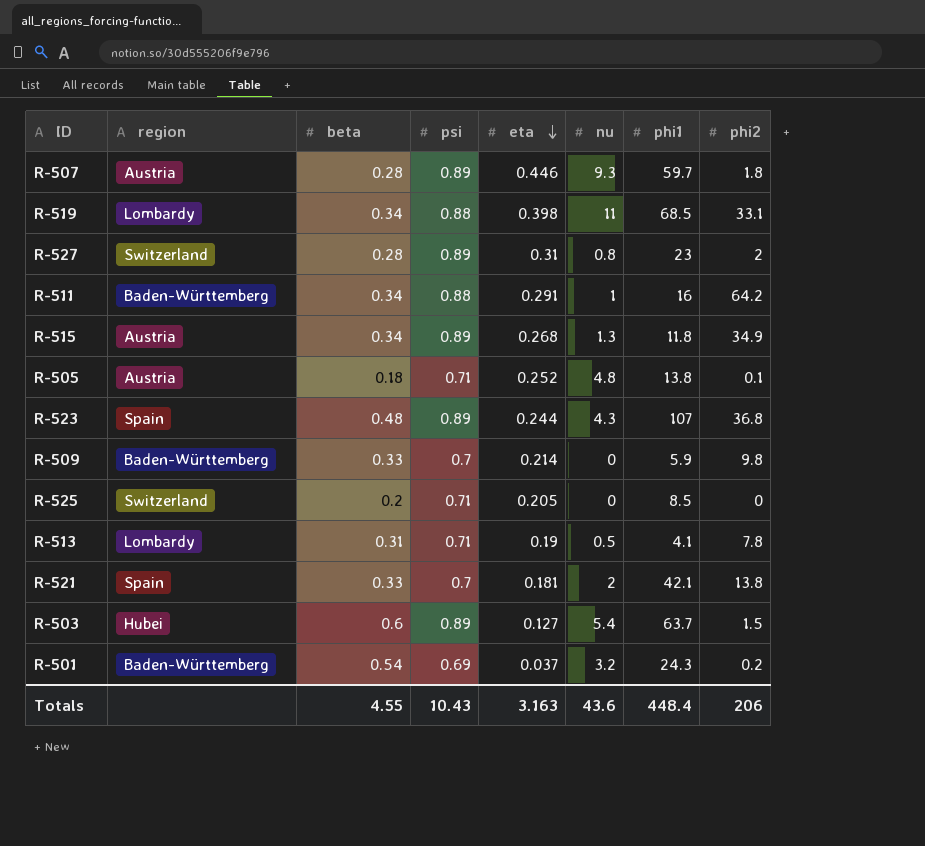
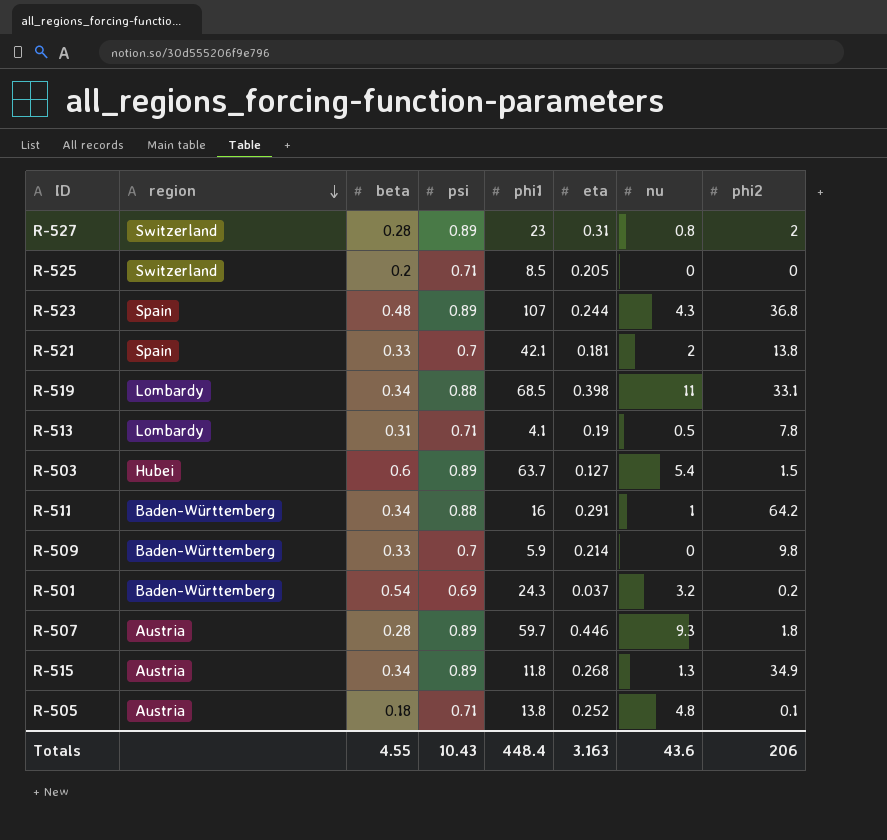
row order: eta descending -> region descending
column phi1 | position: 7 -> 5

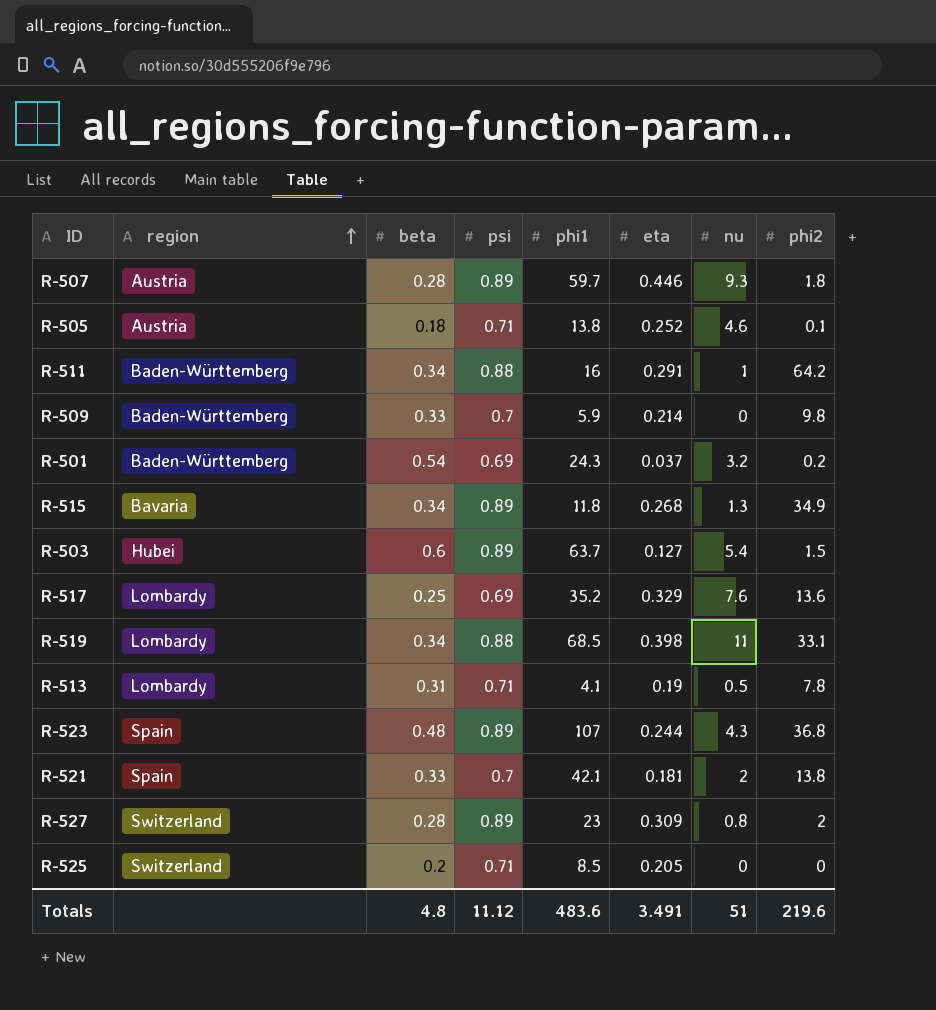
row order: region descending -> region ascending
R-505 | nu: 4.8 -> 4.6
R-515 | region: Austria -> Bavaria
row R-517: none -> Lombardy | 0.25 | 0.69 | 35.2 | 0.329 | 7.6 | 13.6
R-527 | eta: 0.31 -> 0.309
Totals | beta: 4.55 -> 4.8
Totals | psi: 10.43 -> 11.12
Totals | phi1: 448.4 -> 483.6
Totals | eta: 3.163 -> 3.491
Totals | nu: 43.6 -> 51
Totals | phi2: 206 -> 219.6

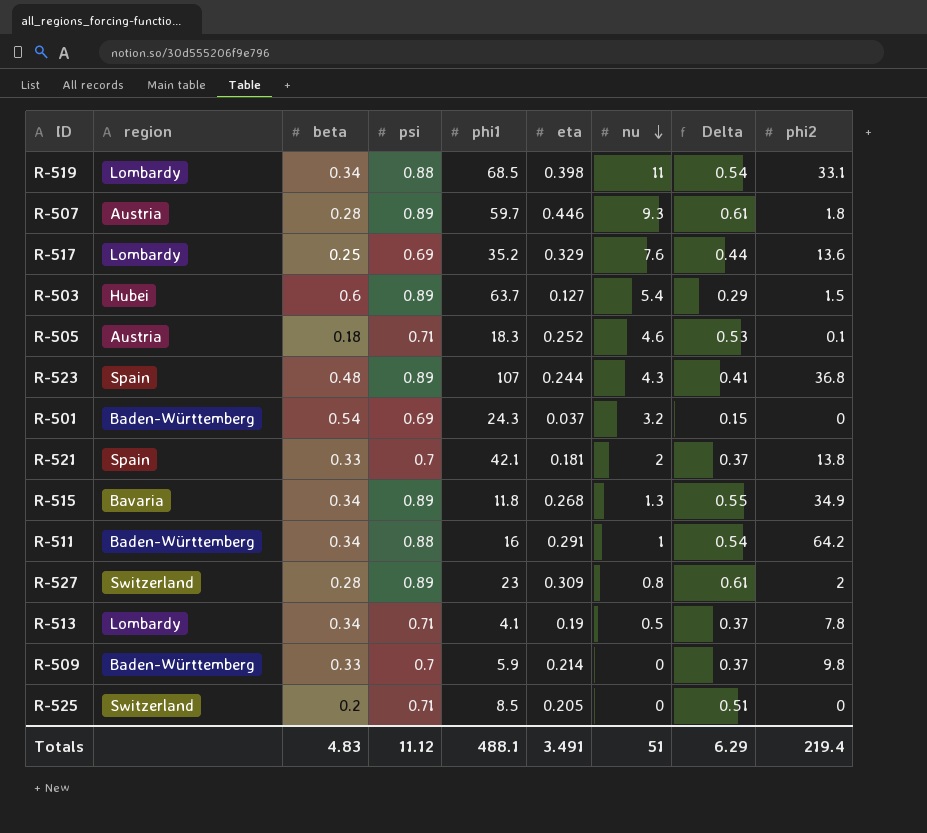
row order: region ascending -> nu descending
column Delta | formula: none -> [psi] - [beta]
R-505 | phi1: 13.8 -> 18.3
R-501 | phi2: 0.2 -> 0
R-513 | beta: 0.31 -> 0.34
Totals | beta: 4.8 -> 4.83
Totals | phi1: 483.6 -> 488.1
Totals | phi2: 219.6 -> 219.4

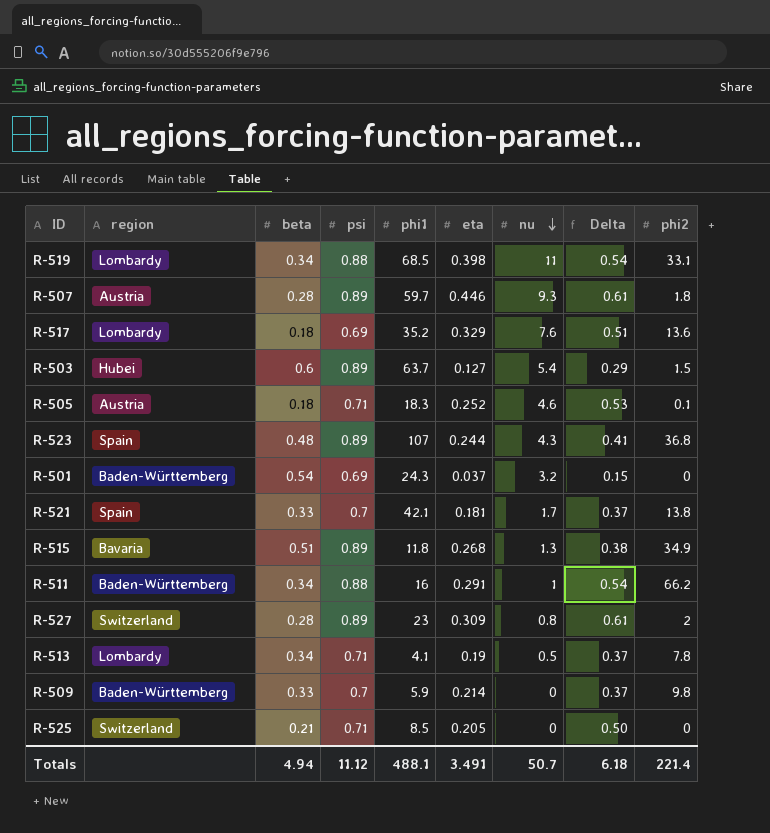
R-517 | beta: 0.25 -> 0.18
R-517 | Delta: 0.44 -> 0.51
R-521 | nu: 2 -> 1.7
R-515 | beta: 0.34 -> 0.51
R-515 | Delta: 0.55 -> 0.38
R-511 | phi2: 64.2 -> 66.2
R-525 | beta: 0.2 -> 0.21
R-525 | Delta: 0.51 -> 0.50
Totals | beta: 4.83 -> 4.94
Totals | nu: 51 -> 50.7
Totals | Delta: 6.29 -> 6.18
Totals | phi2: 219.4 -> 221.4

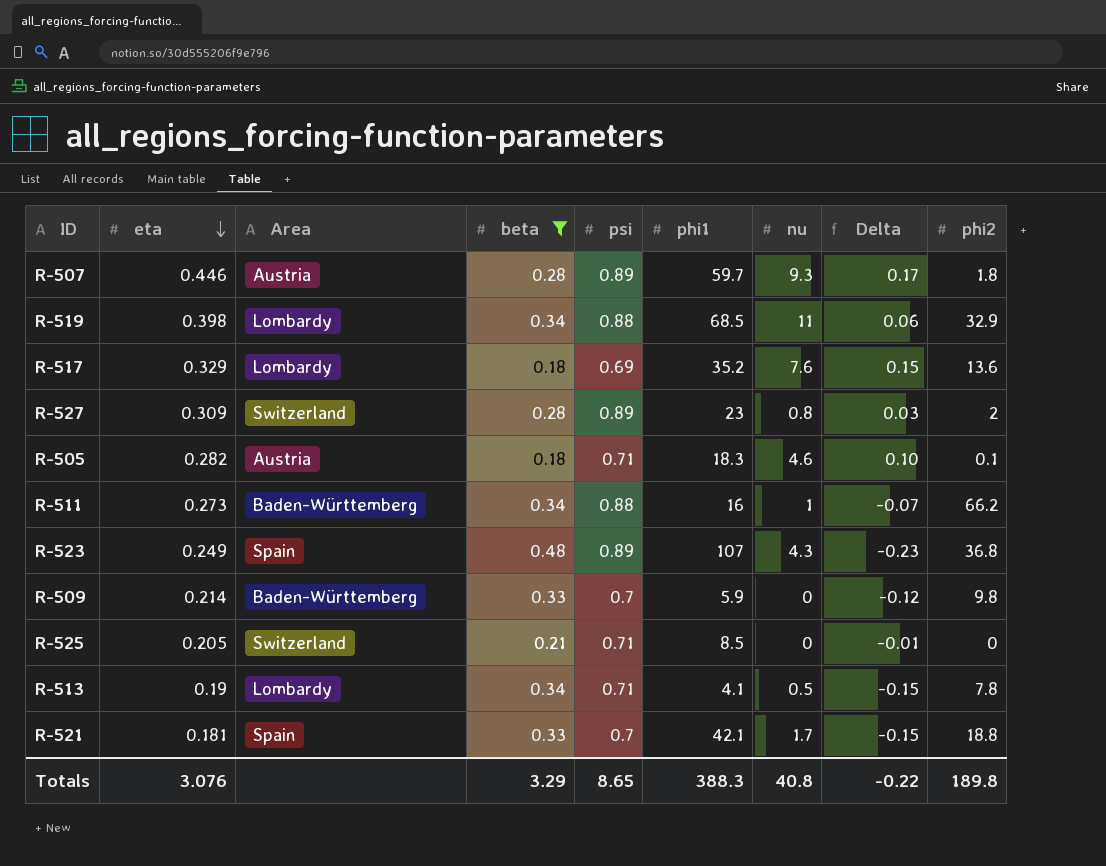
filter: none -> beta <= 0.48
row order: nu descending -> eta descending
column eta | position: 6 -> 2
column name: region -> Area
column Delta | formula: [psi] - [beta] -> [eta] - [beta]
R-519 | phi2: 33.1 -> 32.9
R-505 | eta: 0.252 -> 0.282
R-511 | eta: 0.291 -> 0.273
R-523 | eta: 0.244 -> 0.249
R-521 | phi2: 13.8 -> 18.8
Totals | eta: 3.491 -> 3.076
Totals | beta: 4.94 -> 3.29
Totals | psi: 11.12 -> 8.65
Totals | phi1: 488.1 -> 388.3
Totals | nu: 50.7 -> 40.8
Totals | Delta: 6.18 -> -0.22
Totals | phi2: 221.4 -> 189.8

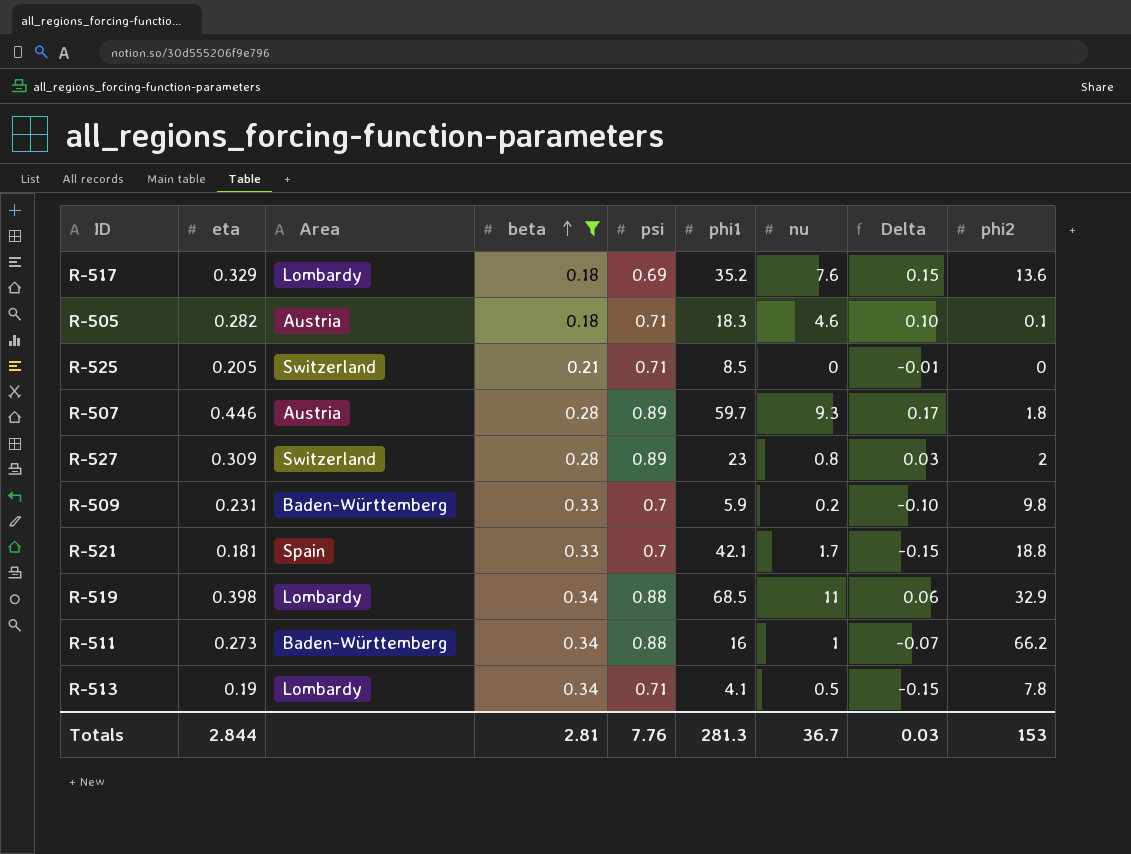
row order: eta descending -> beta ascending
row R-523: 0.249 | Spain | 0.48 | 0.89 | 107 | 4.3 | -0.23 | 36.8 -> none
R-509 | eta: 0.214 -> 0.231
R-509 | nu: 0 -> 0.2
R-509 | Delta: -0.12 -> -0.10
Totals | eta: 3.076 -> 2.844
Totals | beta: 3.29 -> 2.81
Totals | psi: 8.65 -> 7.76
Totals | phi1: 388.3 -> 281.3
Totals | nu: 40.8 -> 36.7
Totals | Delta: -0.22 -> 0.03
Totals | phi2: 189.8 -> 153

